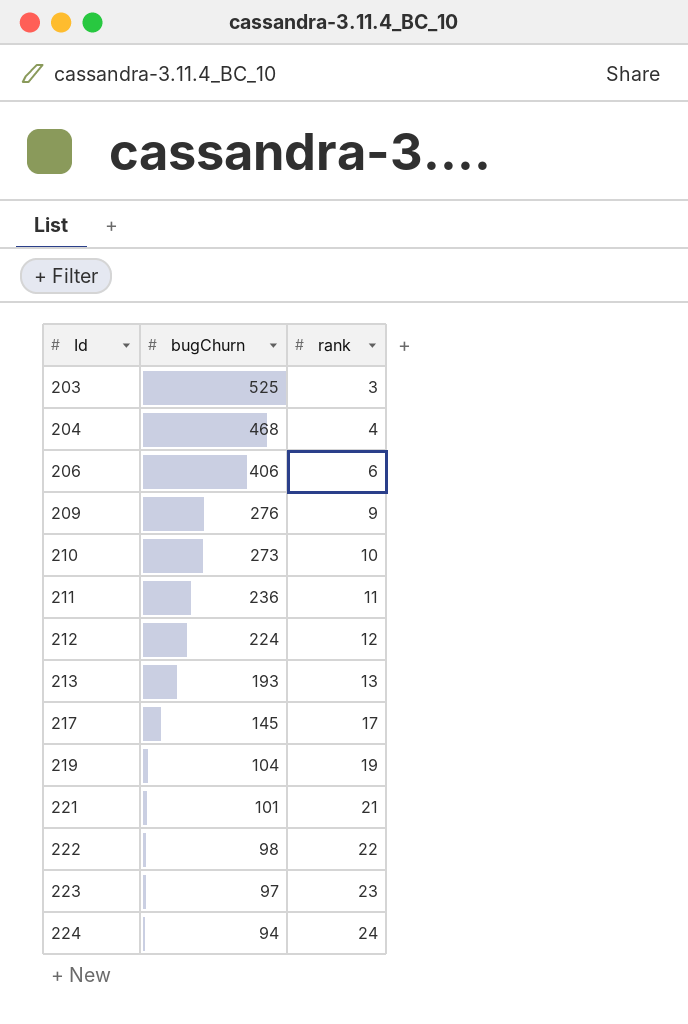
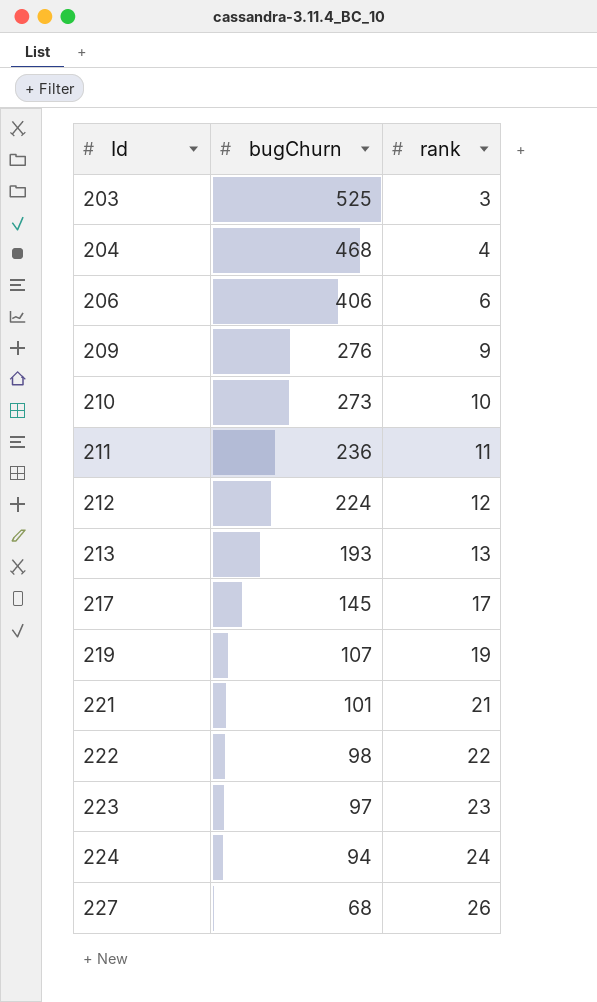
219 | bugChurn: 104 -> 107
row 227: none -> 68 | 26

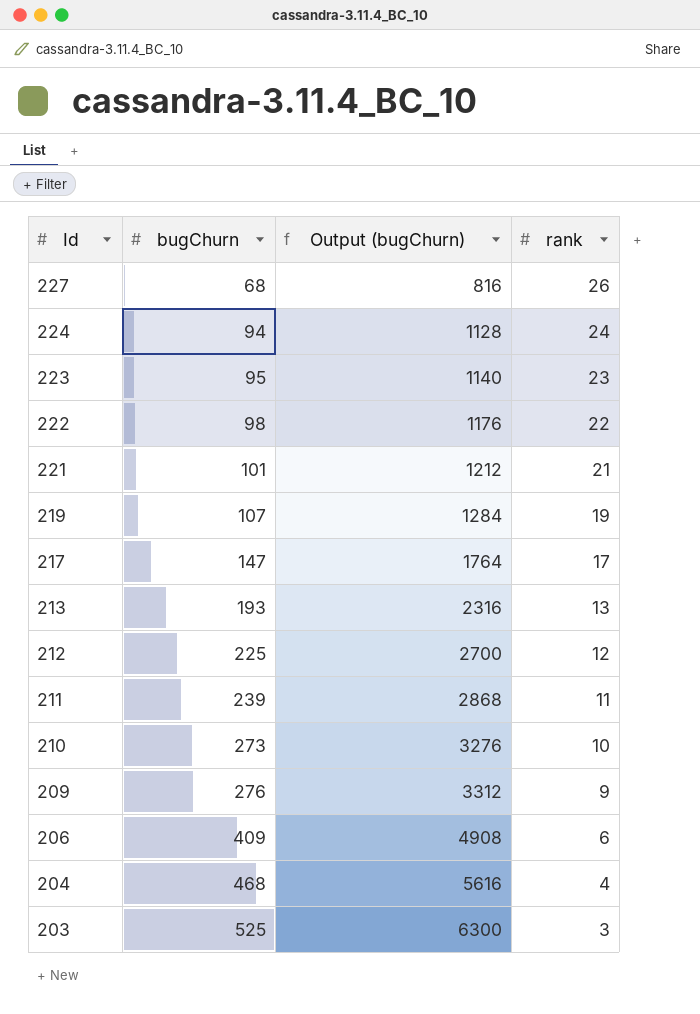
row order: Id ascending -> Id descending
column Output (bugChurn) | formula: none -> [bugChurn] * 12
223 | bugChurn: 97 -> 95
217 | bugChurn: 145 -> 147
212 | bugChurn: 224 -> 225
211 | bugChurn: 236 -> 239
206 | bugChurn: 406 -> 409

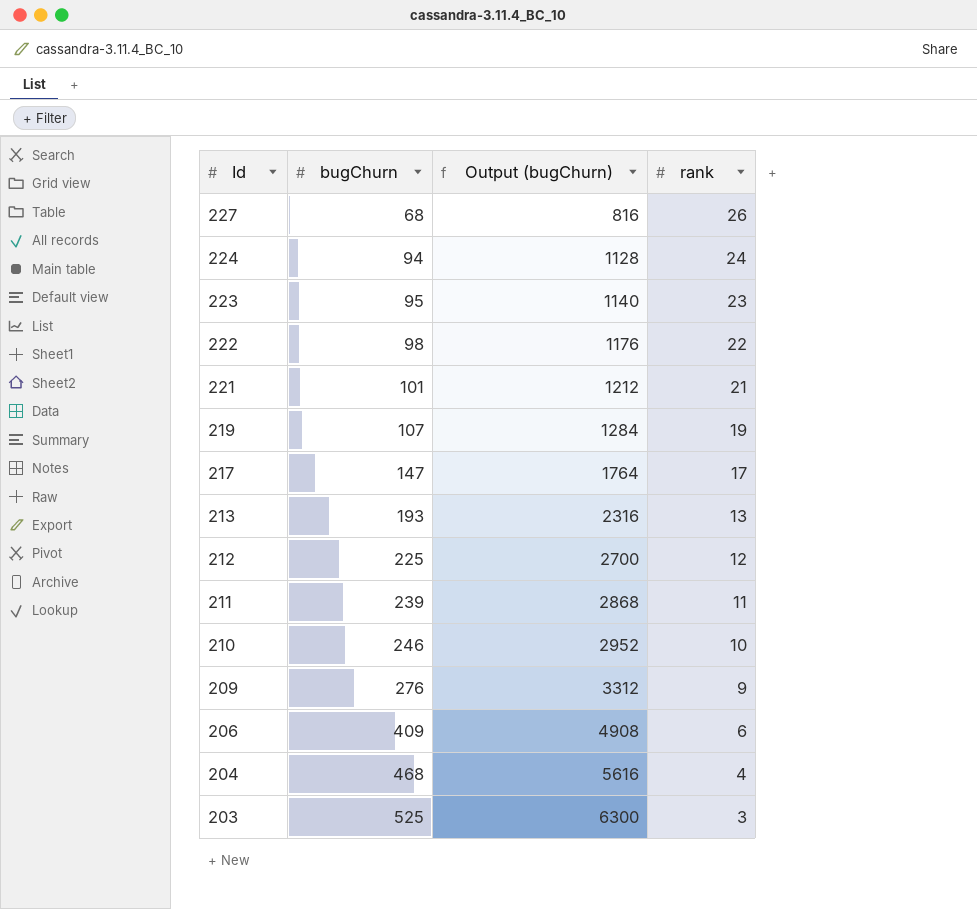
210 | bugChurn: 273 -> 246
210 | Output (bugChurn): 3276 -> 2952

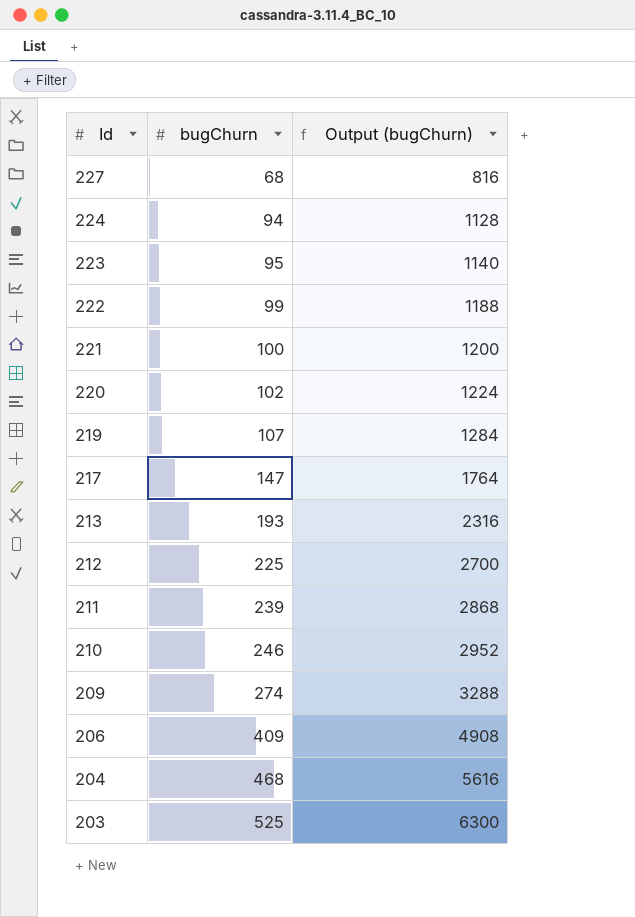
column rank | position: 4 -> none
222 | bugChurn: 98 -> 99
222 | Output (bugChurn): 1176 -> 1188
221 | bugChurn: 101 -> 100
221 | Output (bugChurn): 1212 -> 1200
row 220: none -> 102 | 1224
209 | bugChurn: 276 -> 274
209 | Output (bugChurn): 3312 -> 3288

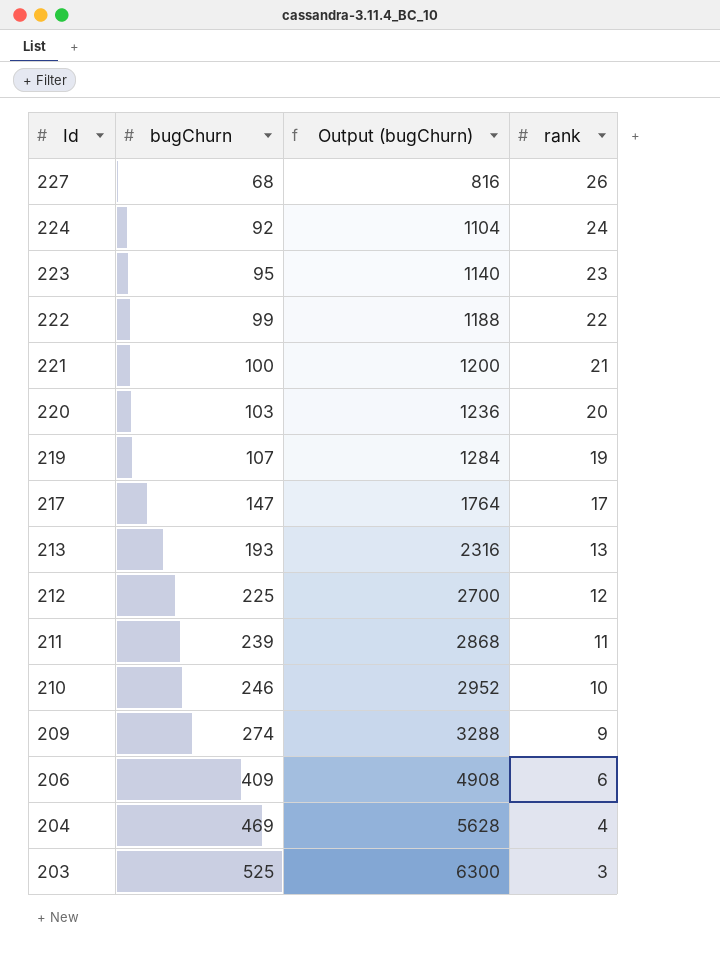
column rank | position: none -> 4
224 | bugChurn: 94 -> 92
224 | Output (bugChurn): 1128 -> 1104
220 | bugChurn: 102 -> 103
220 | Output (bugChurn): 1224 -> 1236
204 | bugChurn: 468 -> 469
204 | Output (bugChurn): 5616 -> 5628

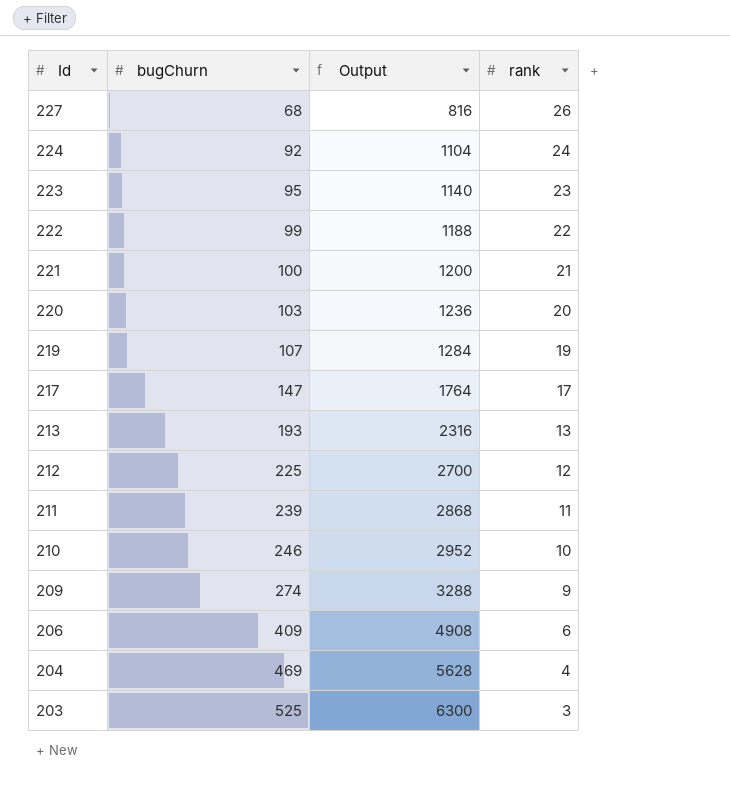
column name: Output (bugChurn) -> Output

